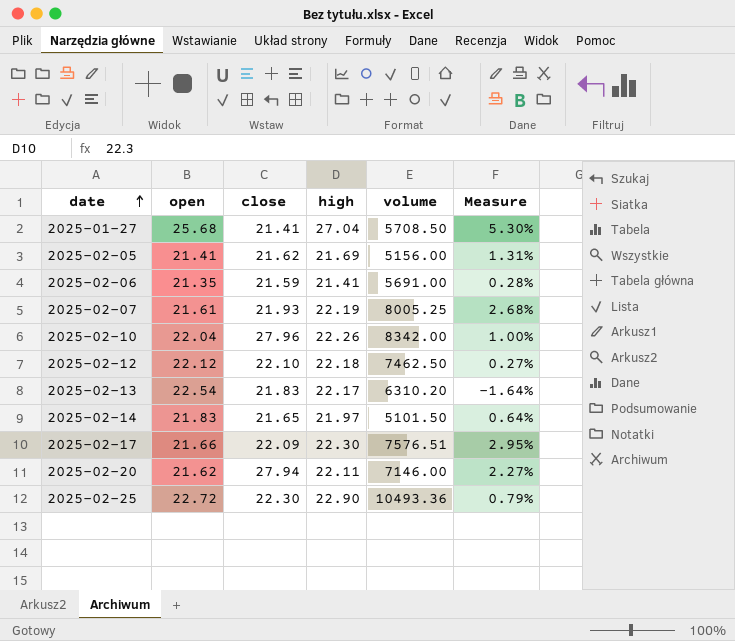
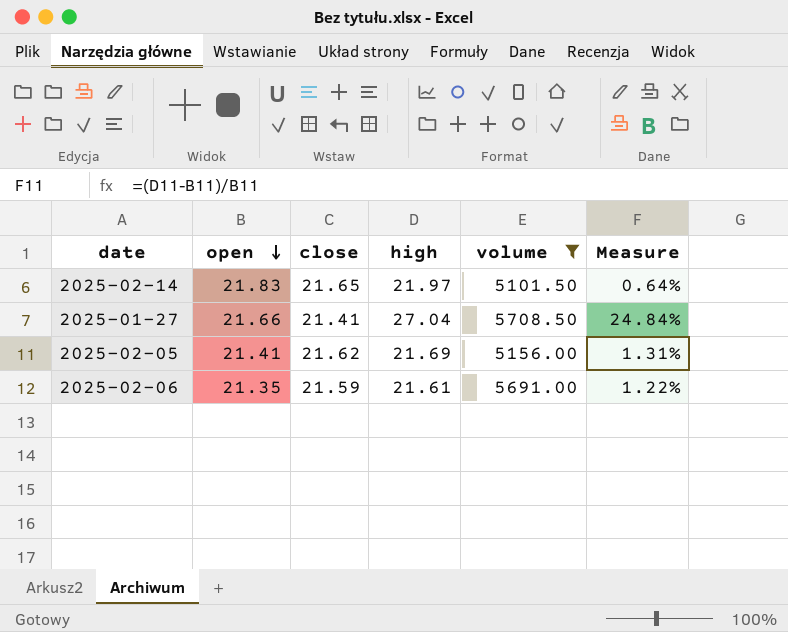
filter: none -> volume <= 5708.50
row order: date ascending -> open descending
2025-01-27 | open: 25.68 -> 21.66
2025-01-27 | Measure: 5.30% -> 24.84%
2025-02-06 | high: 21.41 -> 21.61
2025-02-06 | Measure: 0.28% -> 1.22%

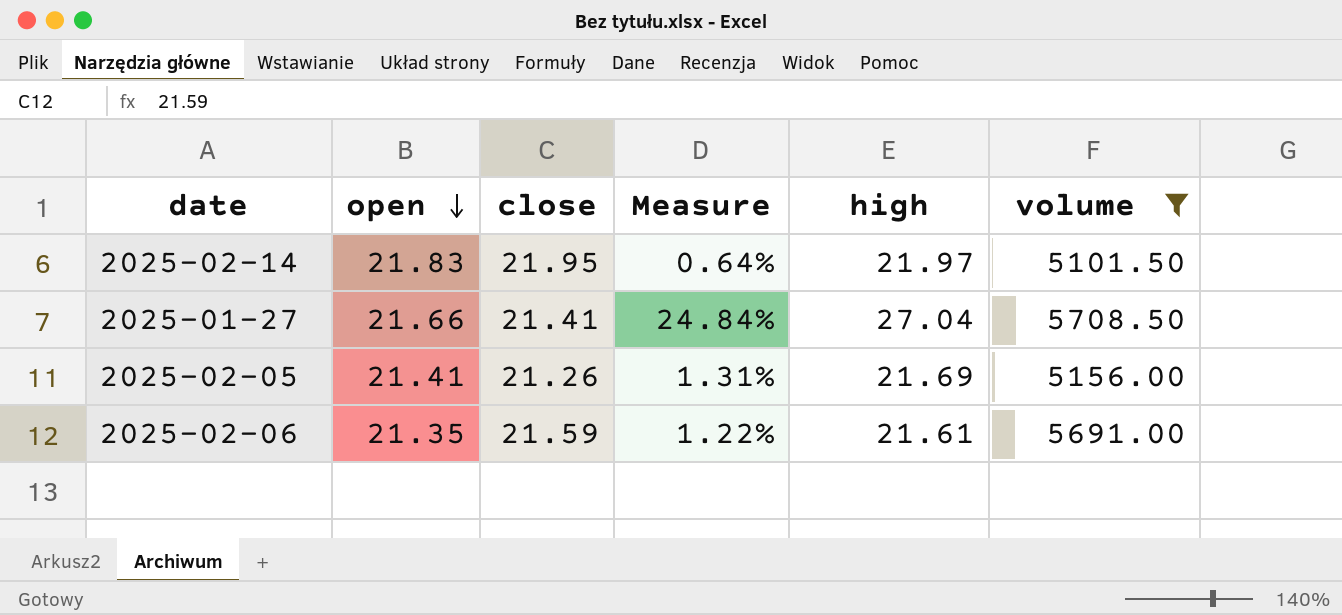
column Measure | position: 6 -> 4
2025-02-14 | close: 21.65 -> 21.95
2025-02-05 | close: 21.62 -> 21.26

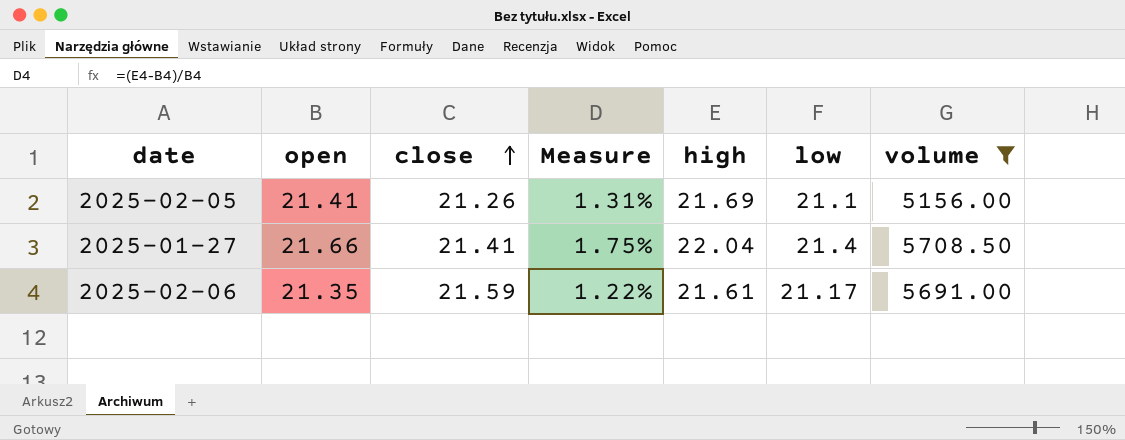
row order: open descending -> close ascending
column low | position: none -> 6
row 2025-02-14: 21.83 | 21.95 | 0.64% | 21.97 | 5101.50 -> none
2025-01-27 | Measure: 24.84% -> 1.75%
2025-01-27 | high: 27.04 -> 22.04

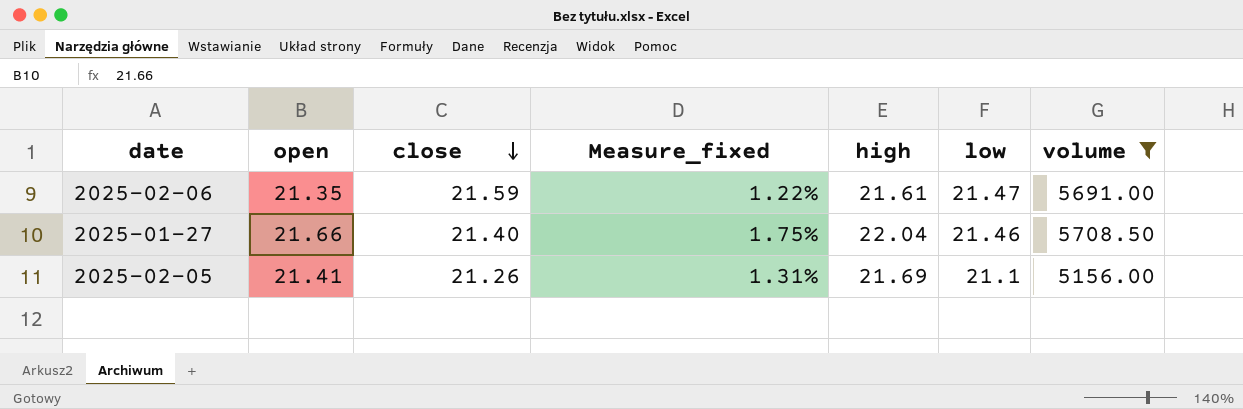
row order: close ascending -> close descending
column name: Measure -> Measure_fixed
2025-02-06 | low: 21.17 -> 21.47
2025-01-27 | close: 21.41 -> 21.40
2025-01-27 | low: 21.4 -> 21.46

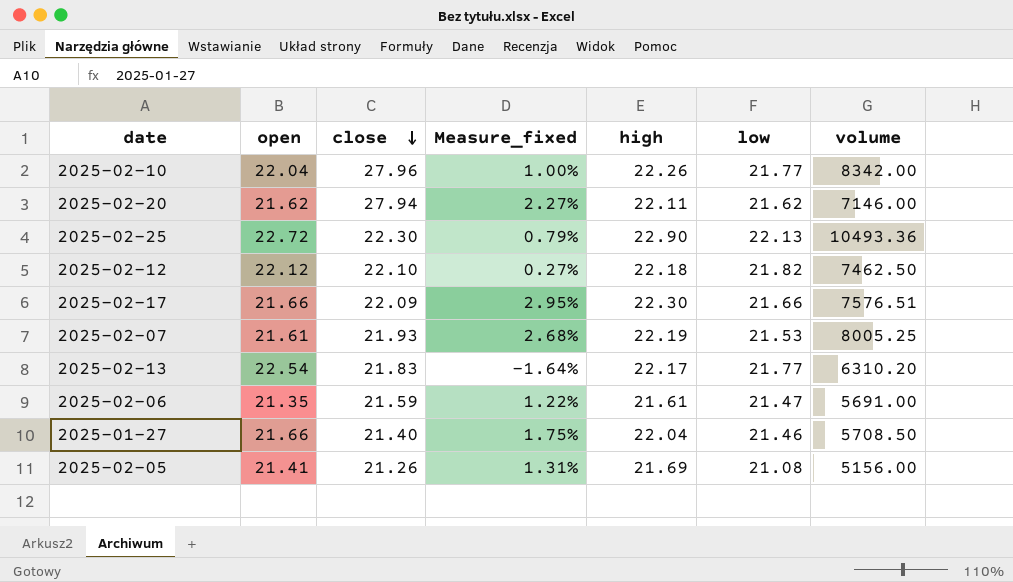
filter: volume <= 5708.50 -> none
2025-02-05 | low: 21.1 -> 21.08

